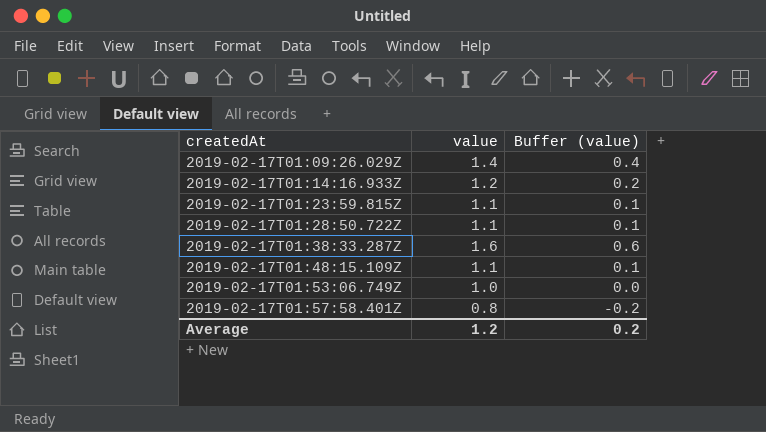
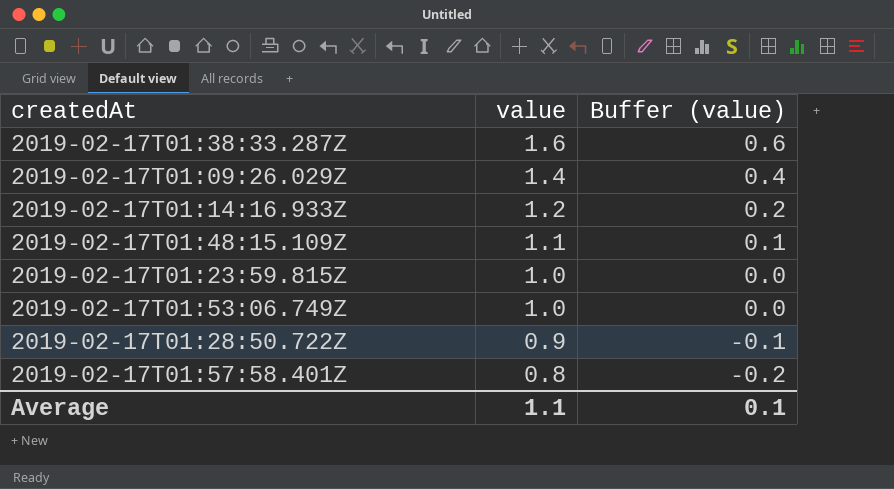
row order: createdAt ascending -> value descending
2019-02-17T01:23:59.815Z | value: 1.1 -> 1.0
2019-02-17T01:23:59.815Z | Buffer (value): 0.1 -> 0.0
2019-02-17T01:28:50.722Z | value: 1.1 -> 0.9
2019-02-17T01:28:50.722Z | Buffer (value): 0.1 -> -0.1
Average | value: 1.2 -> 1.1
Average | Buffer (value): 0.2 -> 0.1

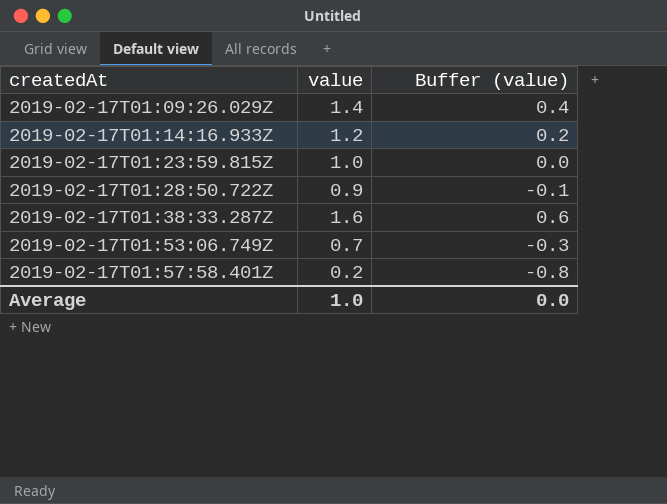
row order: value descending -> createdAt ascending
row 2019-02-17T01:48:15.109Z: 1.1 | 0.1 -> none
2019-02-17T01:53:06.749Z | value: 1.0 -> 0.7
2019-02-17T01:53:06.749Z | Buffer (value): 0.0 -> -0.3
2019-02-17T01:57:58.401Z | value: 0.8 -> 0.2
2019-02-17T01:57:58.401Z | Buffer (value): -0.2 -> -0.8
Average | value: 1.1 -> 1.0
Average | Buffer (value): 0.1 -> 0.0

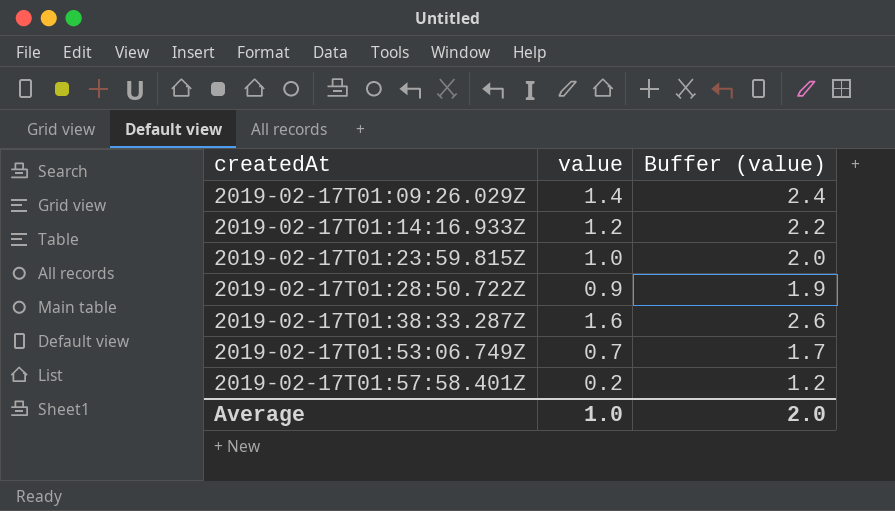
column Buffer (value) | formula: [value] - 1 -> [value] + 1
Average | Buffer (value): 0.0 -> 2.0

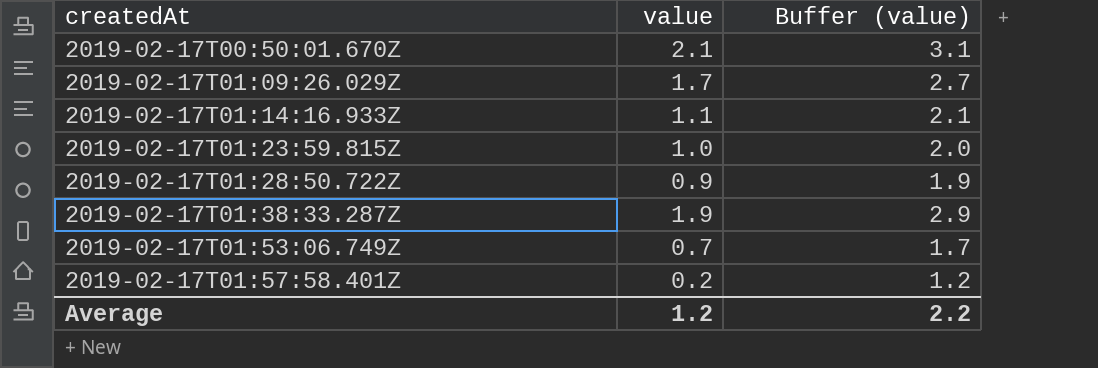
row 2019-02-17T00:50:01.670Z: none -> 2.1 | 3.1
2019-02-17T01:09:26.029Z | value: 1.4 -> 1.7
2019-02-17T01:09:26.029Z | Buffer (value): 2.4 -> 2.7
2019-02-17T01:14:16.933Z | value: 1.2 -> 1.1
2019-02-17T01:14:16.933Z | Buffer (value): 2.2 -> 2.1
2019-02-17T01:38:33.287Z | value: 1.6 -> 1.9
2019-02-17T01:38:33.287Z | Buffer (value): 2.6 -> 2.9
Average | value: 1.0 -> 1.2
Average | Buffer (value): 2.0 -> 2.2

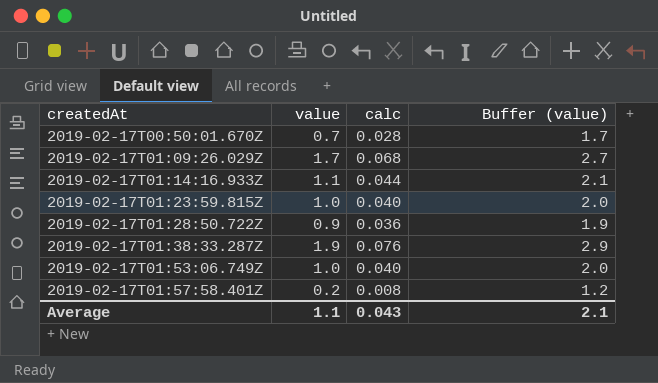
column calc | formula: none -> [value] * 0.04
2019-02-17T00:50:01.670Z | value: 2.1 -> 0.7
2019-02-17T00:50:01.670Z | Buffer (value): 3.1 -> 1.7
2019-02-17T01:53:06.749Z | value: 0.7 -> 1.0
2019-02-17T01:53:06.749Z | Buffer (value): 1.7 -> 2.0
Average | value: 1.2 -> 1.1
Average | Buffer (value): 2.2 -> 2.1

